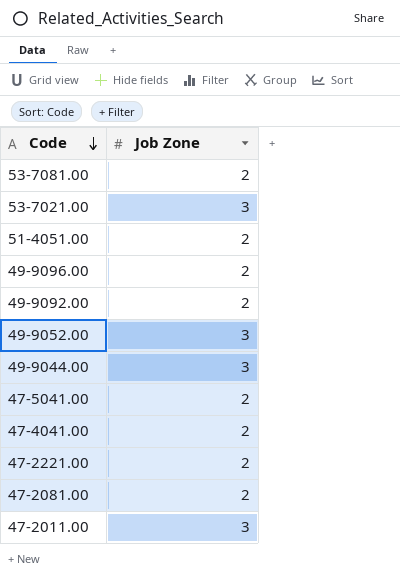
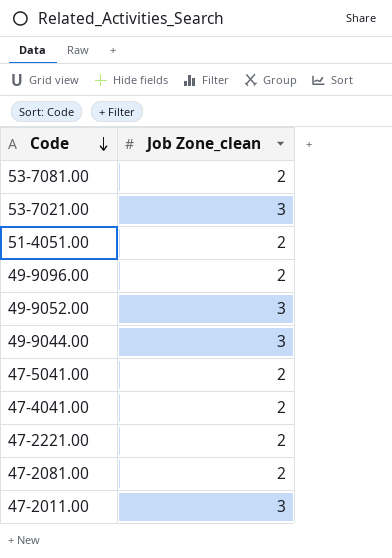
column name: Job Zone -> Job Zone_clean
row 49-9092.00: 2 -> none

